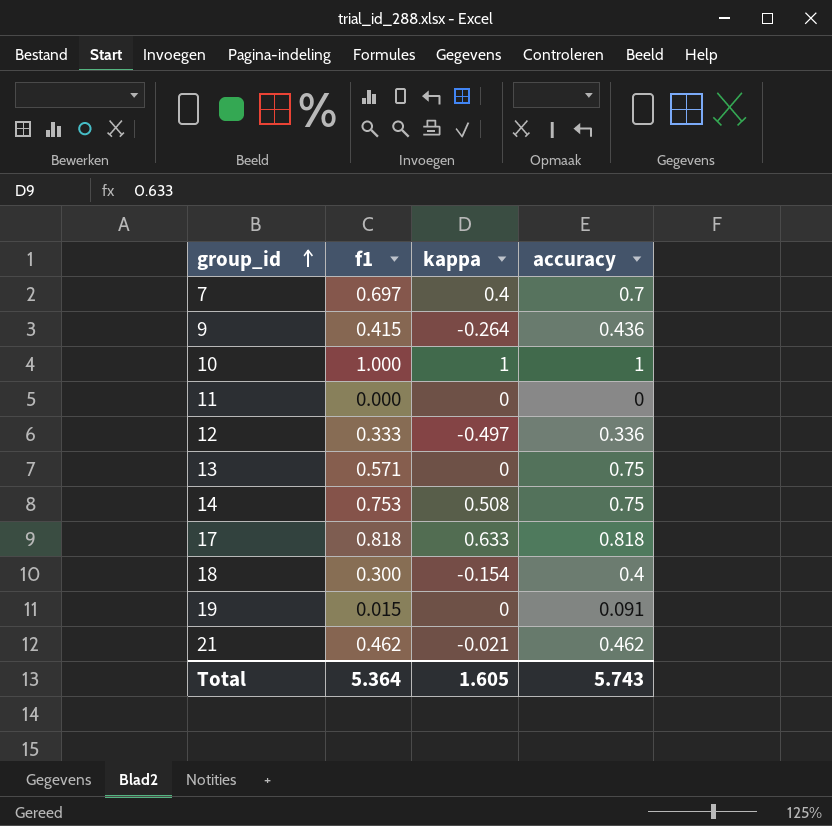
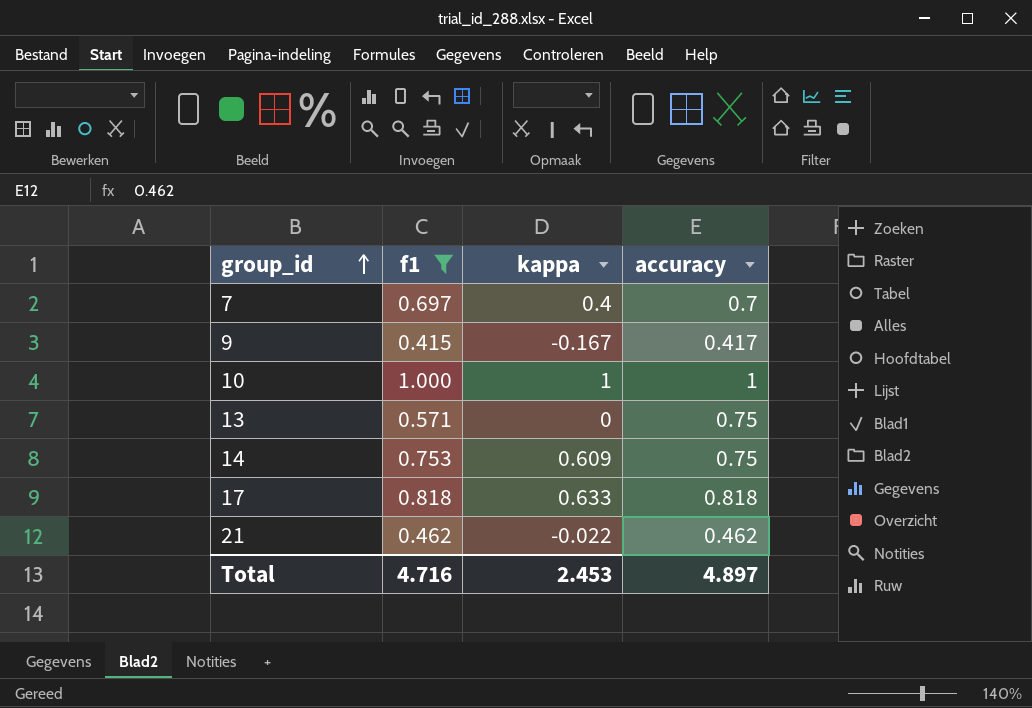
filter: none -> f1 >= 0.415
9 | kappa: -0.264 -> -0.167
9 | accuracy: 0.436 -> 0.417
14 | kappa: 0.508 -> 0.609
21 | kappa: -0.021 -> -0.022
Total | f1: 5.364 -> 4.716
Total | kappa: 1.605 -> 2.453
Total | accuracy: 5.743 -> 4.897

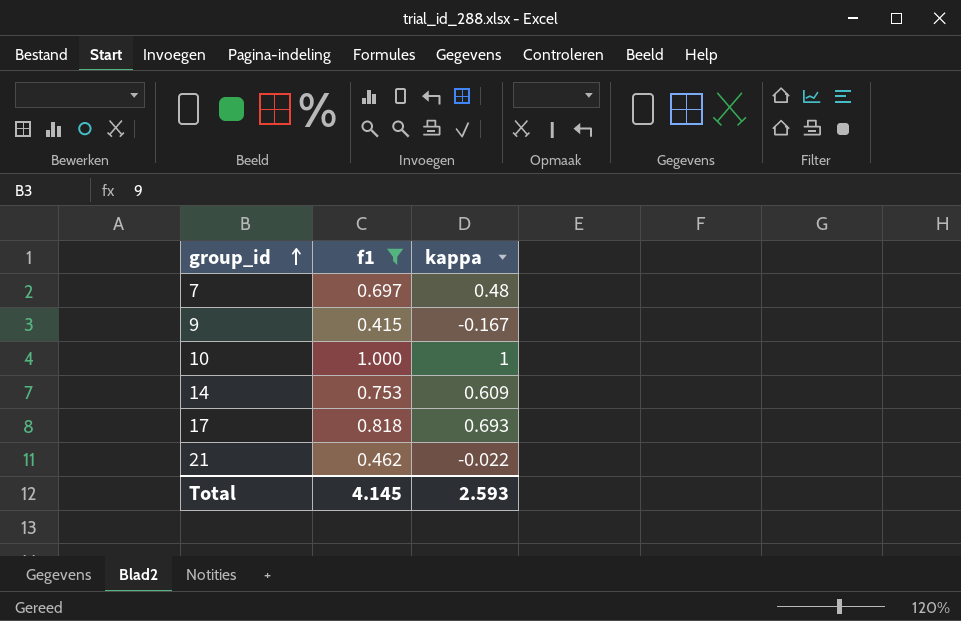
column accuracy | position: 4 -> none
row 13: 0.571 | 0 | 0.75 -> none
7 | kappa: 0.4 -> 0.48
17 | kappa: 0.633 -> 0.693
Total | f1: 4.716 -> 4.145
Total | kappa: 2.453 -> 2.593

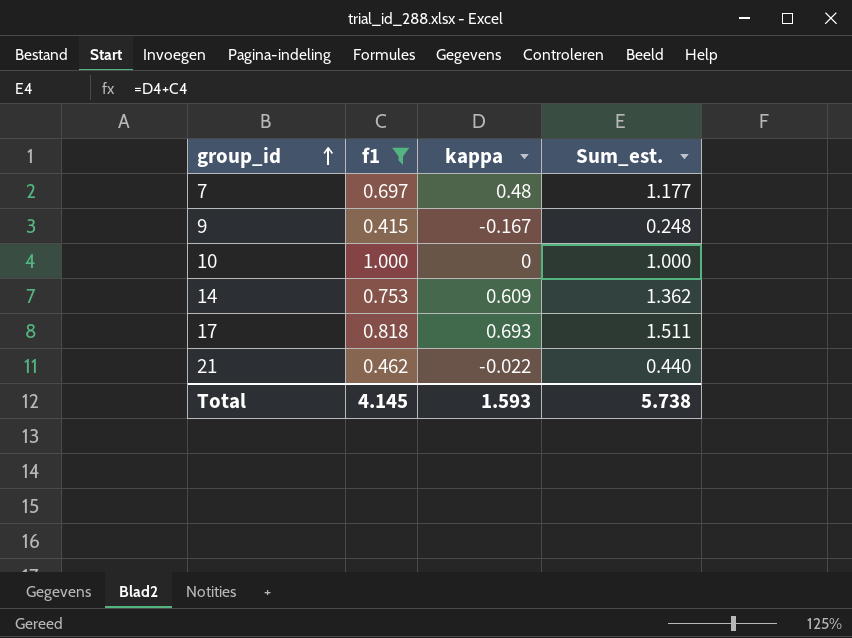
column Sum_est. | formula: none -> [f1] + [kappa]
10 | kappa: 1 -> 0
Total | kappa: 2.593 -> 1.593

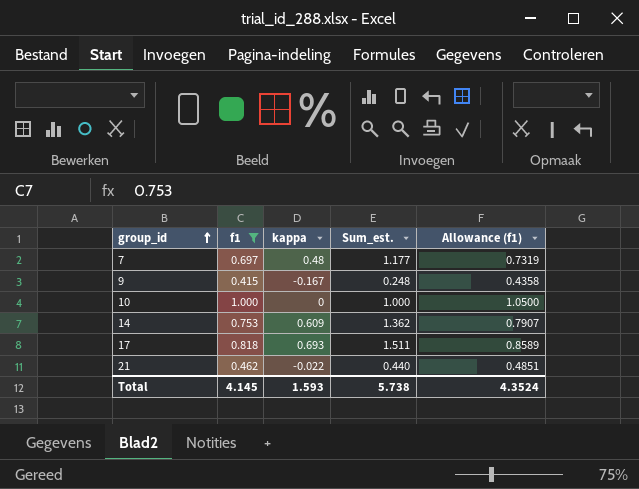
column Allowance (f1) | formula: none -> [f1] * 1.05

